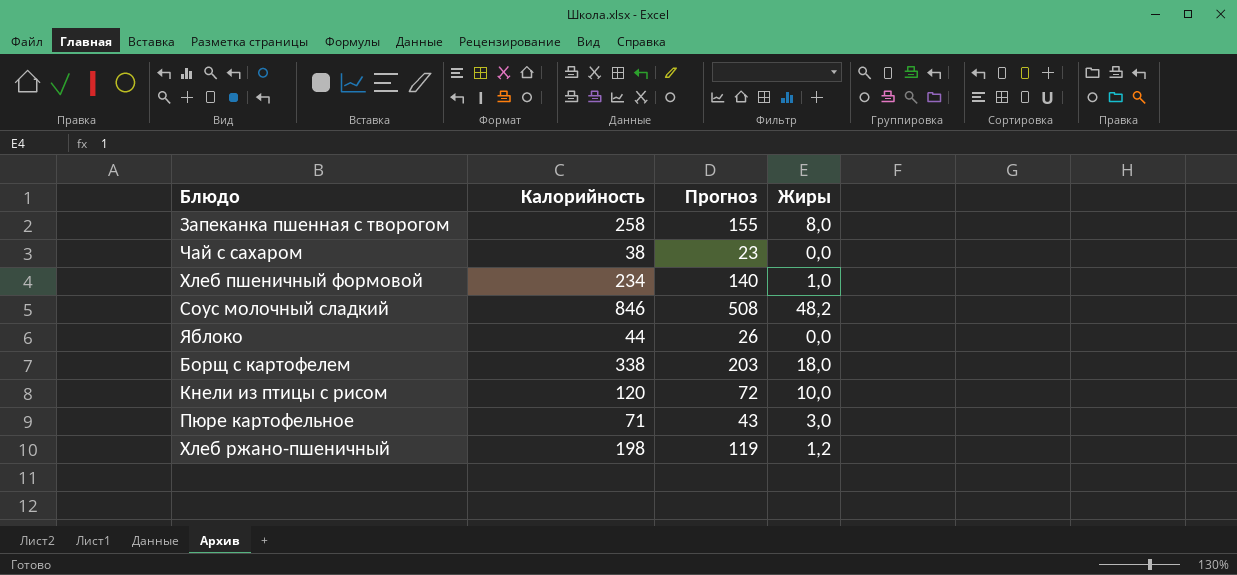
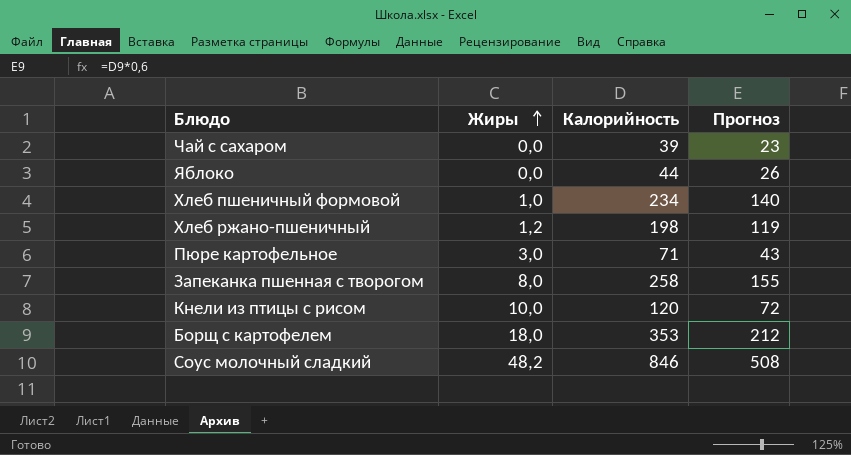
row order: none -> Жиры ascending
column Жиры | position: 4 -> 2
Чай с сахаром | Калорийность: 38 -> 39
Борщ с картофелем | Калорийность: 338 -> 353
Борщ с картофелем | Прогноз: 203 -> 212

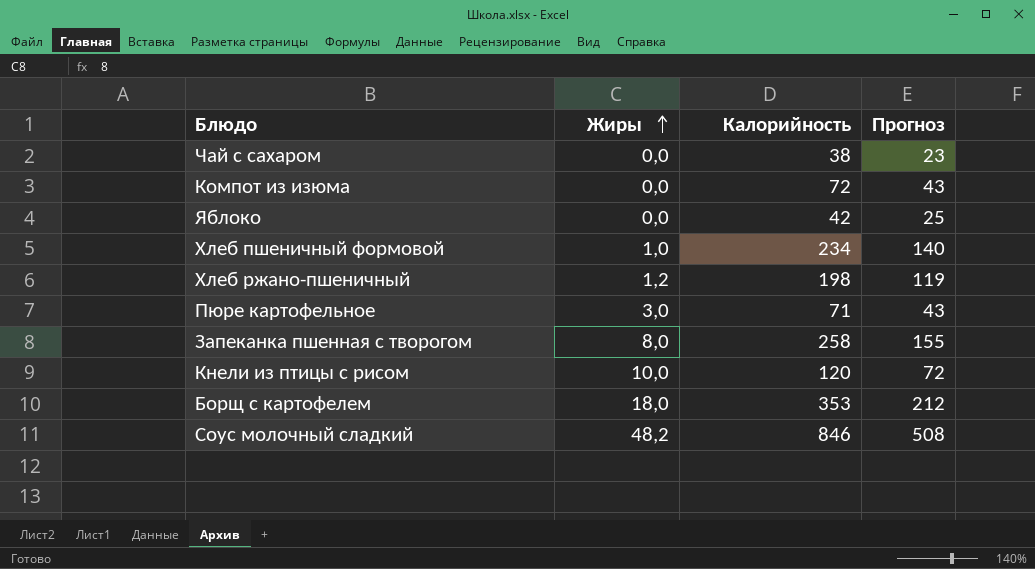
Чай с сахаром | Калорийность: 39 -> 38
row Компот из изюма: none -> 0,0 | 72 | 43
Яблоко | Калорийность: 44 -> 42
Яблоко | Прогноз: 26 -> 25

